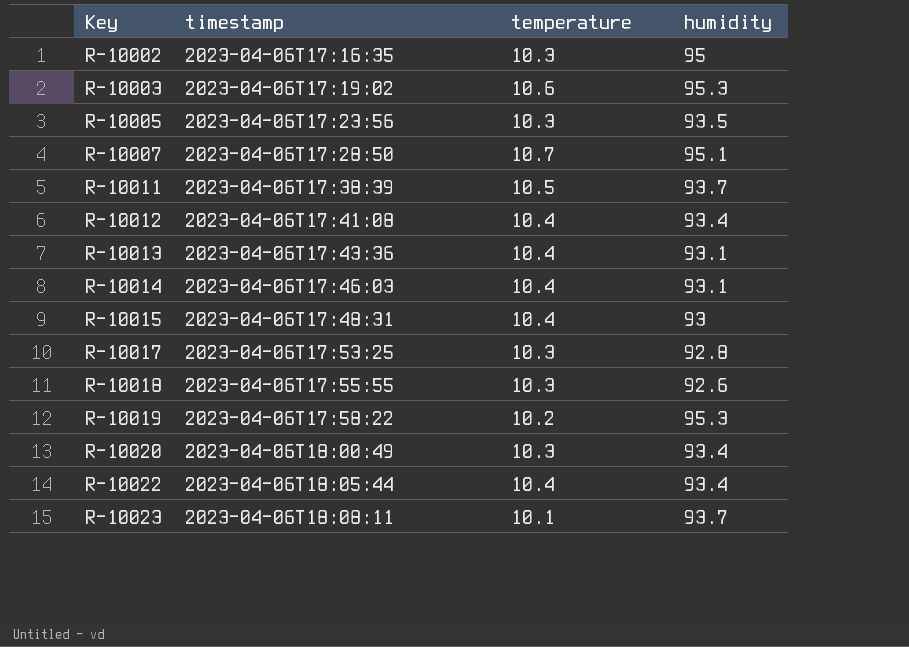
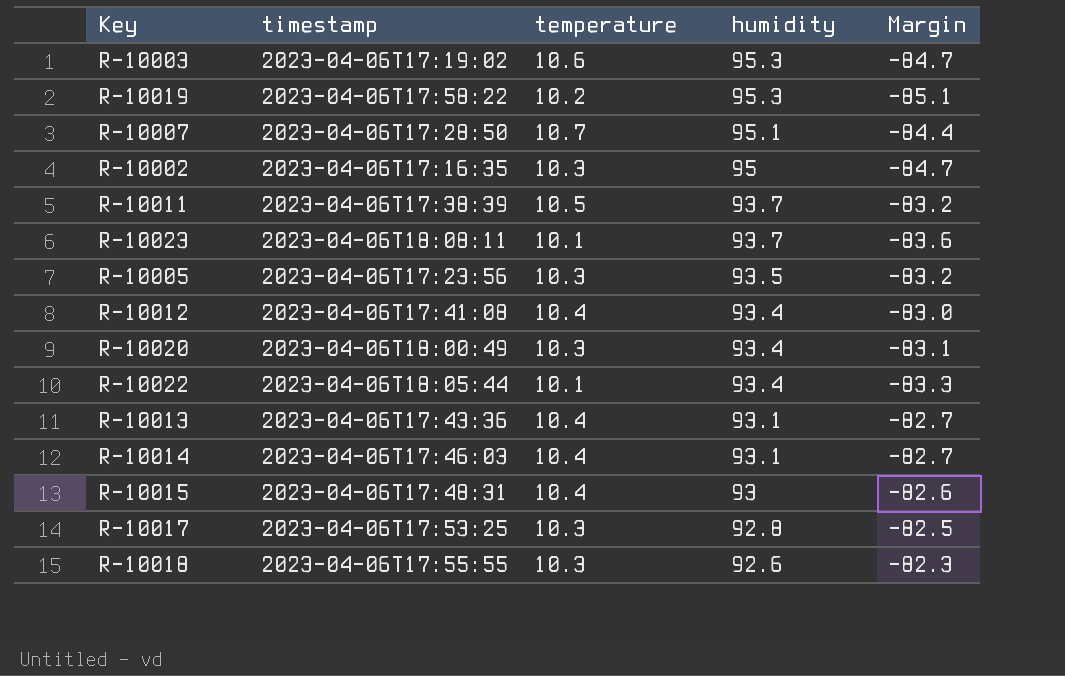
row order: Key ascending -> humidity descending
column Margin | formula: none -> [temperature] - [humidity]
R-10022 | temperature: 10.4 -> 10.1

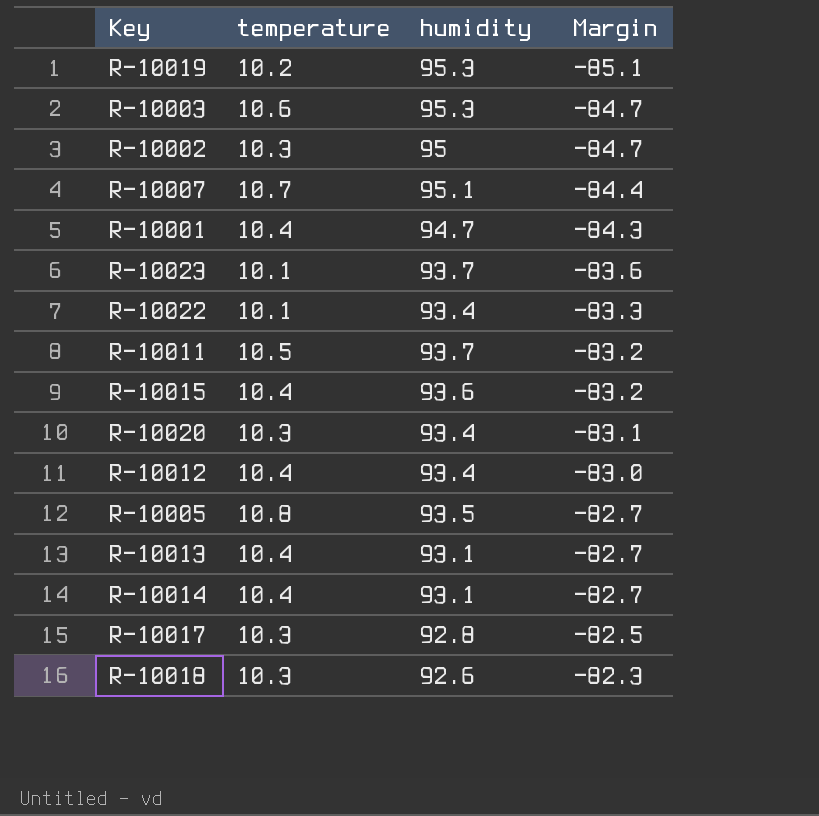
row order: humidity descending -> Margin ascending
column timestamp | position: 2 -> none
row R-10001: none -> 10.4 | 94.7 | -84.3
R-10015 | humidity: 93 -> 93.6
R-10015 | Margin: -82.6 -> -83.2
R-10005 | temperature: 10.3 -> 10.8
R-10005 | Margin: -83.2 -> -82.7

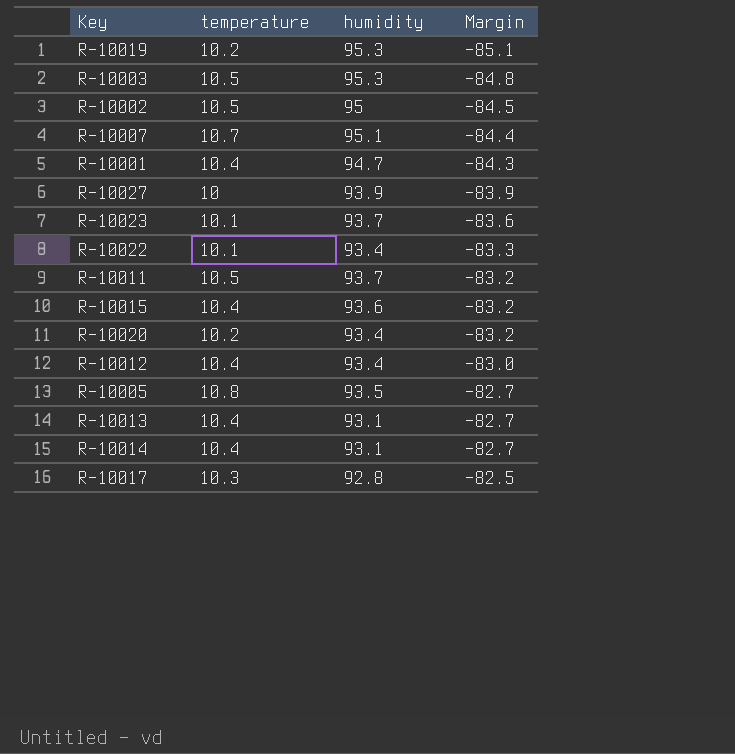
row R-10018: 10.3 | 92.6 | -82.3 -> none
R-10003 | temperature: 10.6 -> 10.5
R-10003 | Margin: -84.7 -> -84.8
R-10002 | temperature: 10.3 -> 10.5
R-10002 | Margin: -84.7 -> -84.5
row R-10027: none -> 10 | 93.9 | -83.9
R-10020 | temperature: 10.3 -> 10.2
R-10020 | Margin: -83.1 -> -83.2

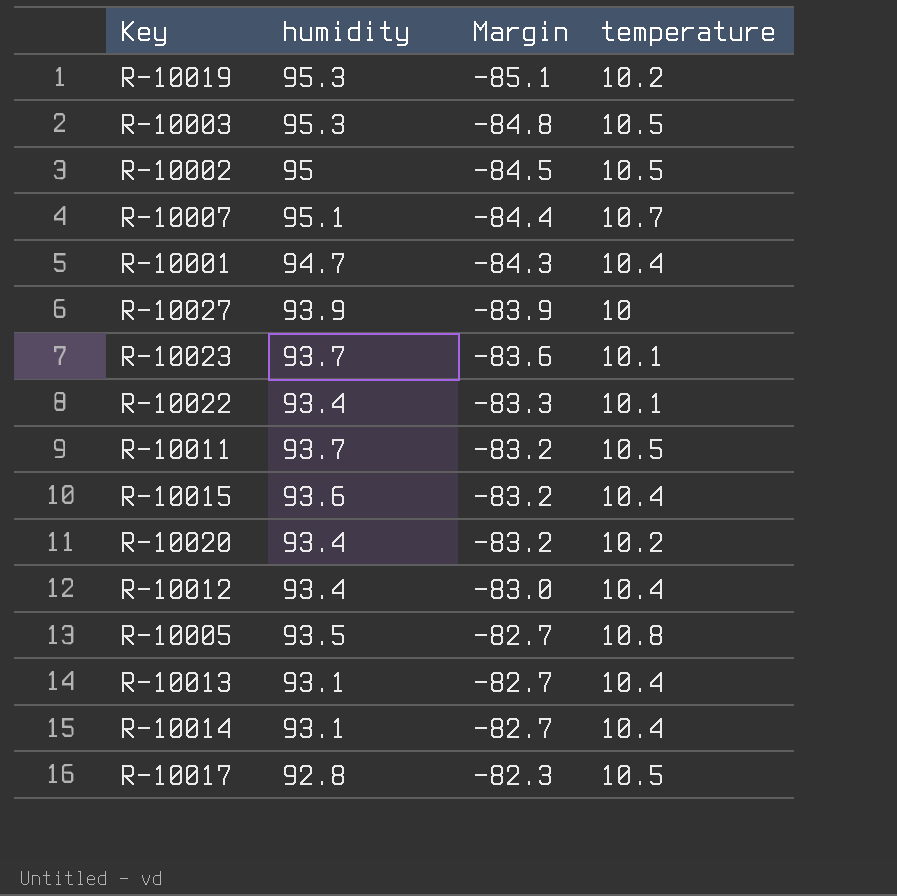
column temperature | position: 2 -> 4
R-10017 | Margin: -82.5 -> -82.3
R-10017 | temperature: 10.3 -> 10.5

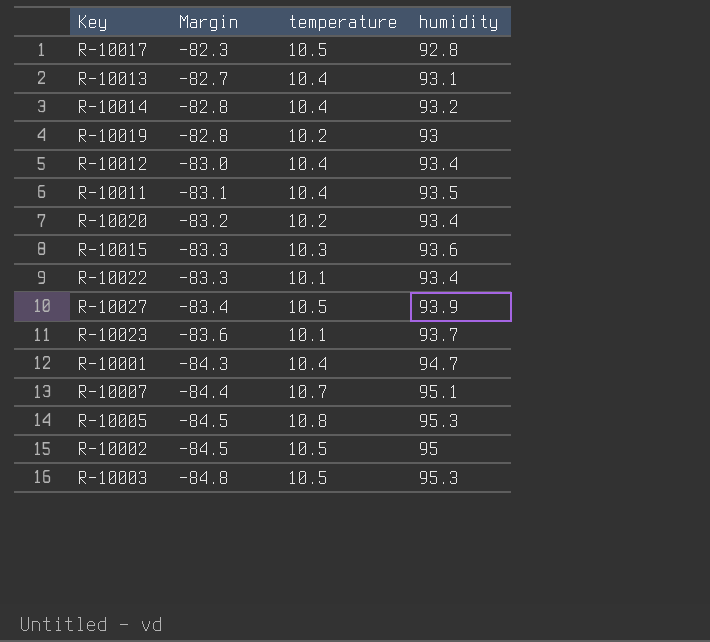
row order: Margin ascending -> Margin descending
column humidity | position: 2 -> 4
R-10014 | Margin: -82.7 -> -82.8
R-10014 | humidity: 93.1 -> 93.2
R-10019 | Margin: -85.1 -> -82.8
R-10019 | humidity: 95.3 -> 93
R-10011 | Margin: -83.2 -> -83.1
R-10011 | temperature: 10.5 -> 10.4
R-10011 | humidity: 93.7 -> 93.5
R-10015 | Margin: -83.2 -> -83.3
R-10015 | temperature: 10.4 -> 10.3
R-10027 | Margin: -83.9 -> -83.4
R-10027 | temperature: 10 -> 10.5
R-10005 | Margin: -82.7 -> -84.5
R-10005 | humidity: 93.5 -> 95.3

